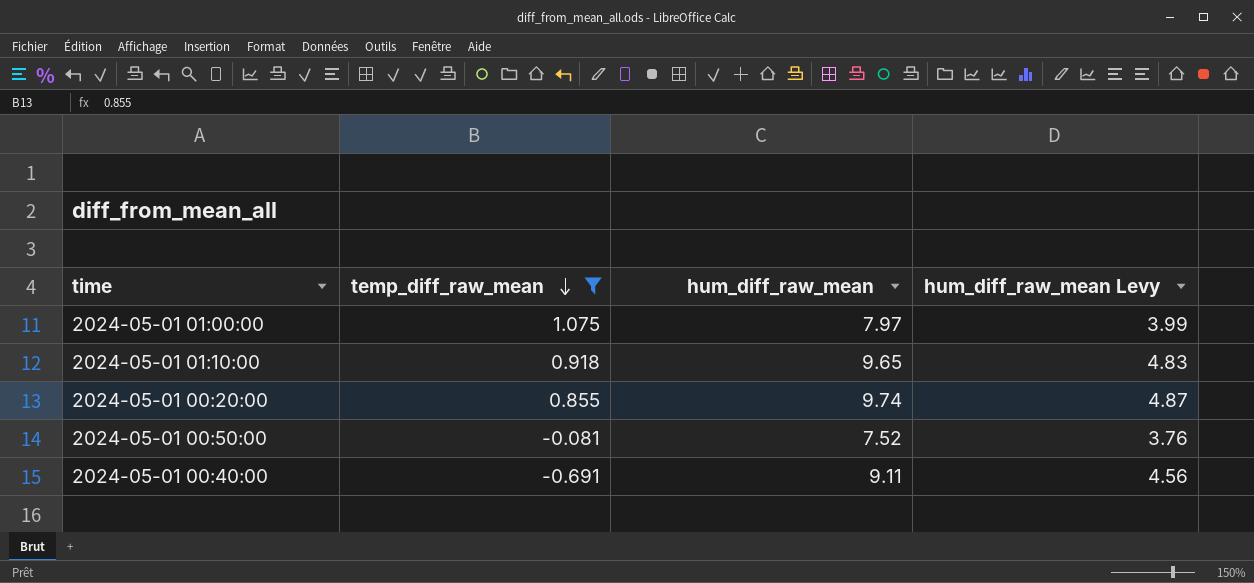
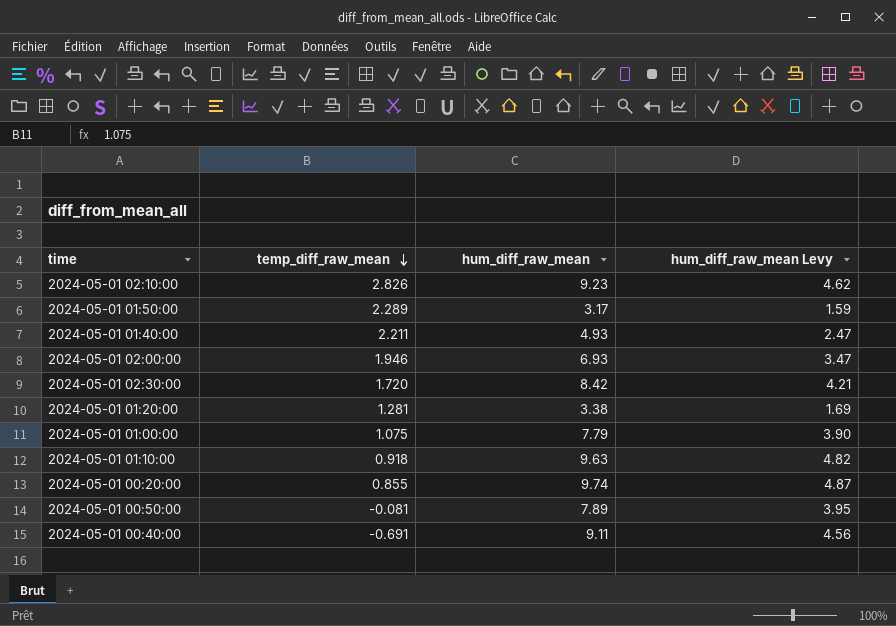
filter: temp_diff_raw_mean <= 1.075 -> none
2024-05-01 01:00:00 | hum_diff_raw_mean: 7.97 -> 7.79
2024-05-01 01:00:00 | hum_diff_raw_mean Levy: 3.99 -> 3.90
2024-05-01 01:10:00 | hum_diff_raw_mean: 9.65 -> 9.63
2024-05-01 01:10:00 | hum_diff_raw_mean Levy: 4.83 -> 4.82
2024-05-01 00:50:00 | hum_diff_raw_mean: 7.52 -> 7.89
2024-05-01 00:50:00 | hum_diff_raw_mean Levy: 3.76 -> 3.95

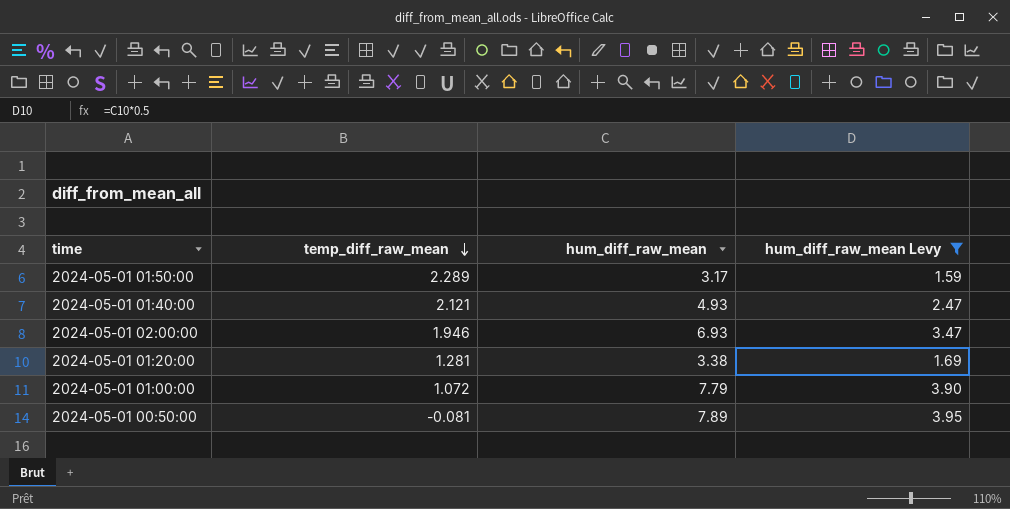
filter: none -> hum_diff_raw_mean Levy <= 3.95
2024-05-01 01:40:00 | temp_diff_raw_mean: 2.211 -> 2.121
2024-05-01 01:00:00 | temp_diff_raw_mean: 1.075 -> 1.072

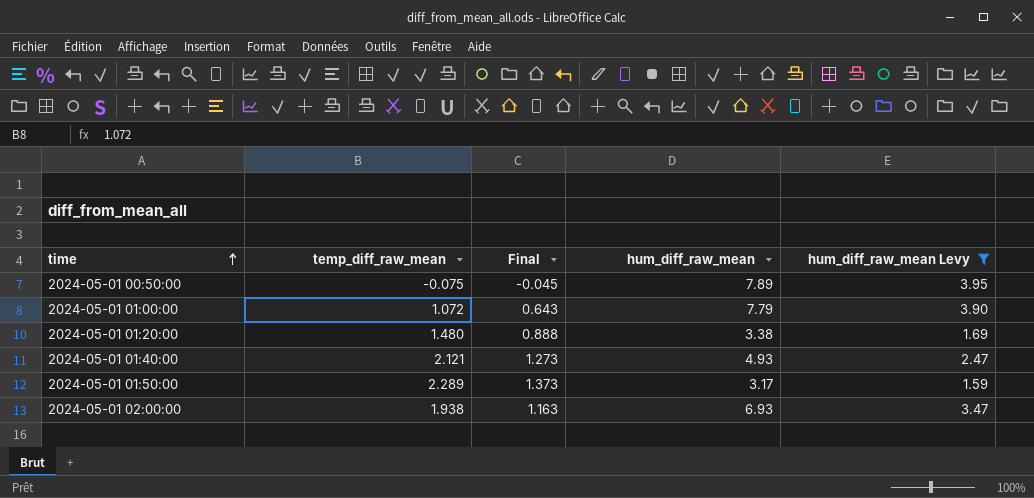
row order: temp_diff_raw_mean descending -> time ascending
column Final | formula: none -> [temp_diff_raw_mean] * 0.6
2024-05-01 00:50:00 | temp_diff_raw_mean: -0.081 -> -0.075
2024-05-01 01:20:00 | temp_diff_raw_mean: 1.281 -> 1.480
2024-05-01 02:00:00 | temp_diff_raw_mean: 1.946 -> 1.938

